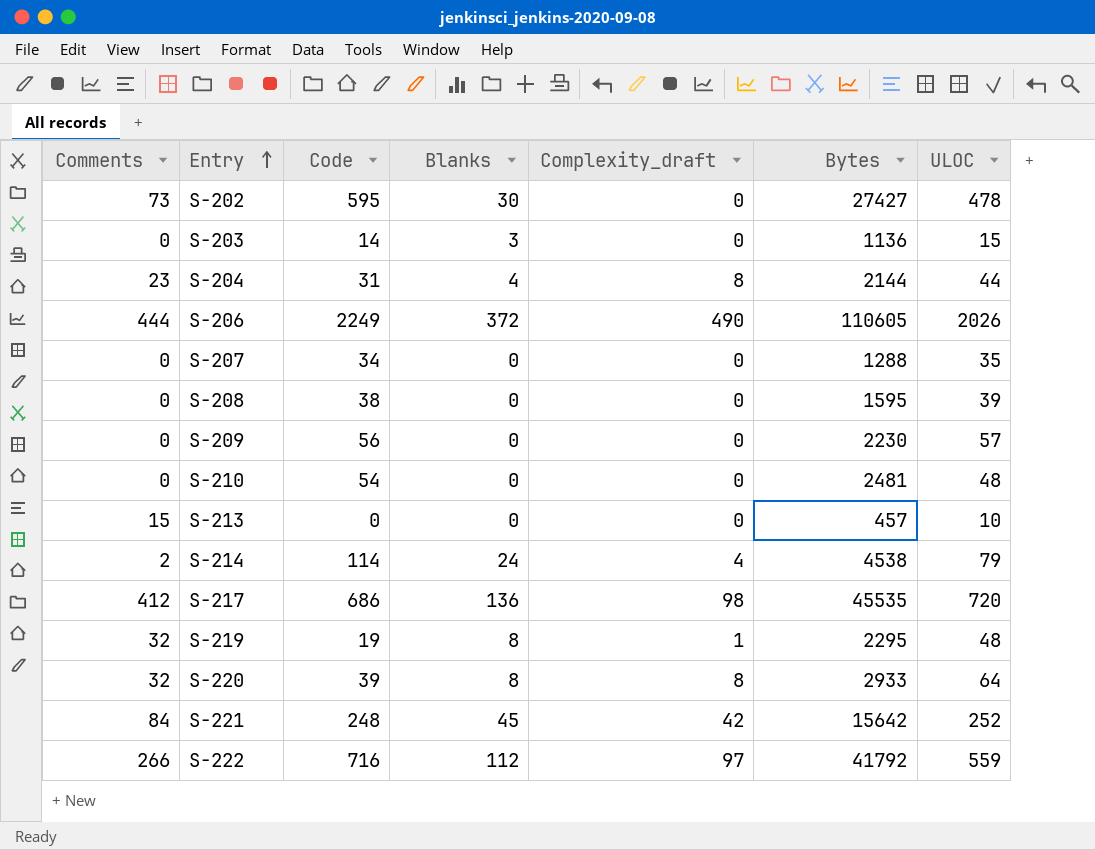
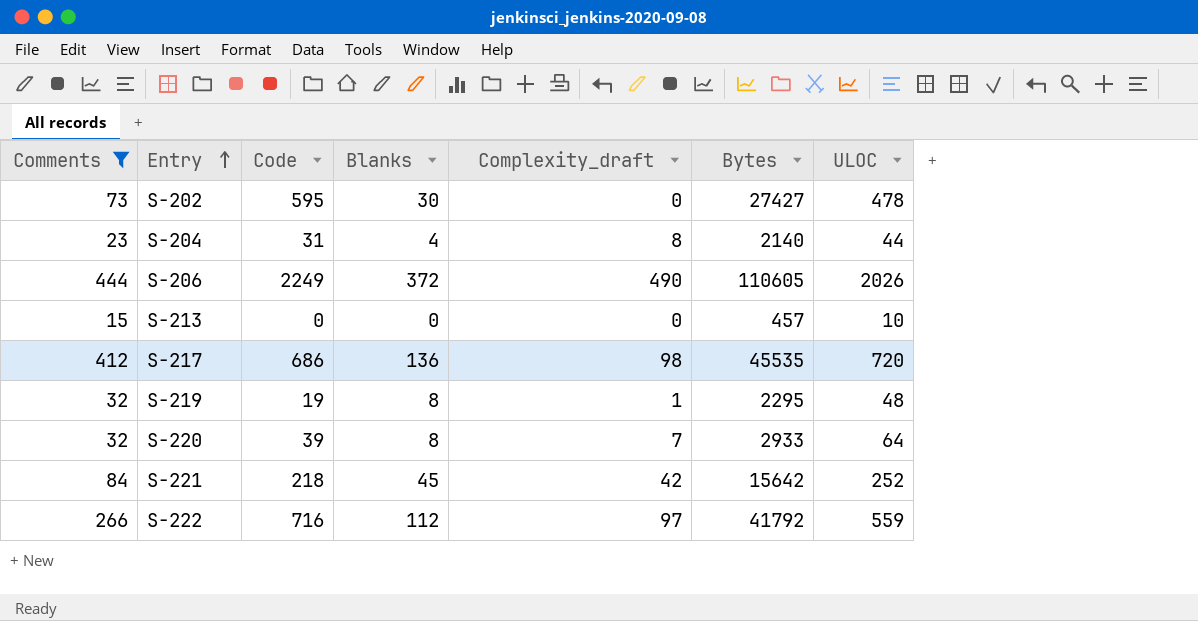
filter: none -> Comments >= 15
S-204 | Bytes: 2144 -> 2140
S-220 | Complexity_draft: 8 -> 7
S-221 | Code: 248 -> 218

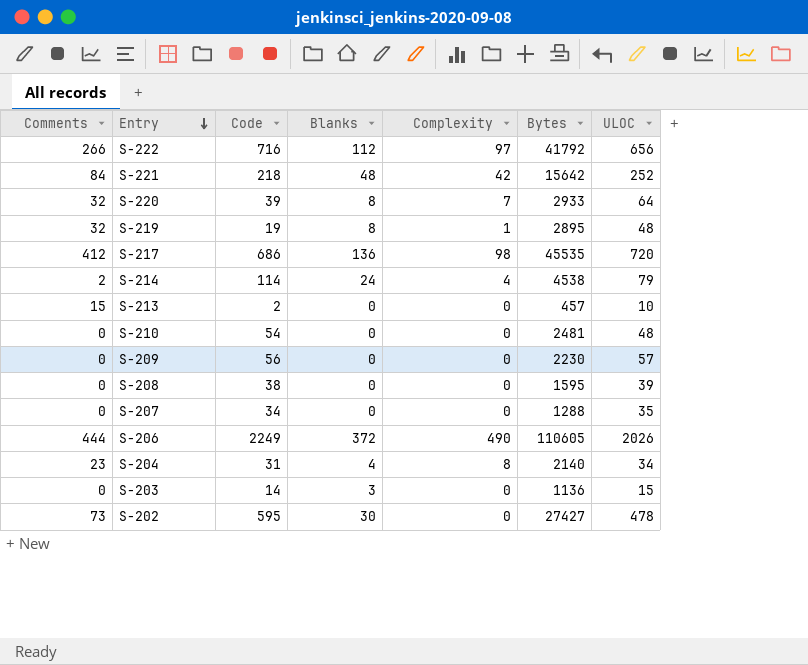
filter: Comments >= 15 -> none
row order: Entry ascending -> Entry descending
column name: Complexity_draft -> Complexity
S-222 | ULOC: 559 -> 656
S-221 | Blanks: 45 -> 48
S-219 | Bytes: 2295 -> 2895
S-213 | Code: 0 -> 2
S-204 | ULOC: 44 -> 34

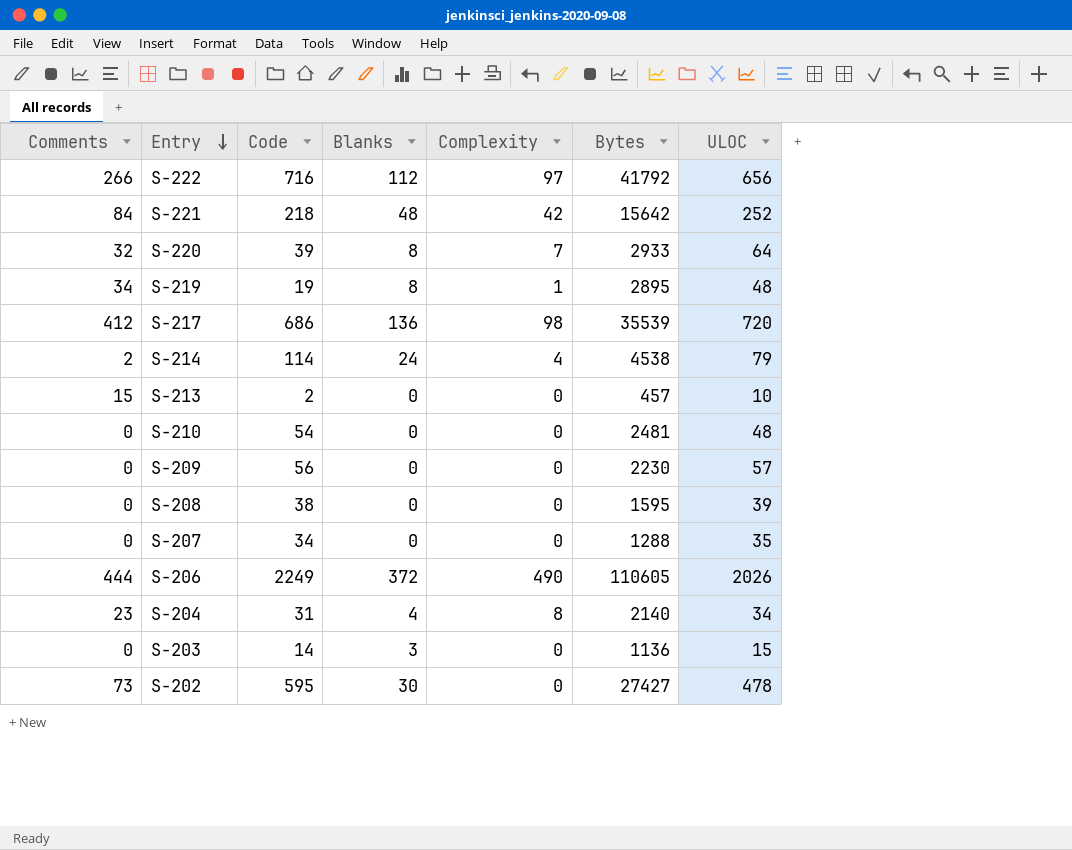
S-219 | Comments: 32 -> 34
S-217 | Bytes: 45535 -> 35539

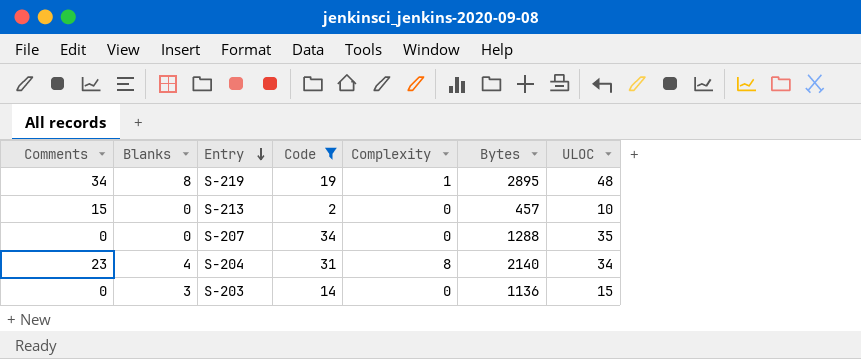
filter: none -> Code <= 34
column Blanks | position: 4 -> 2

